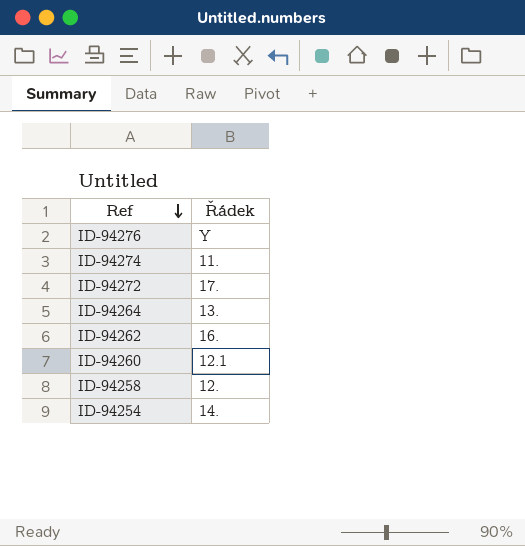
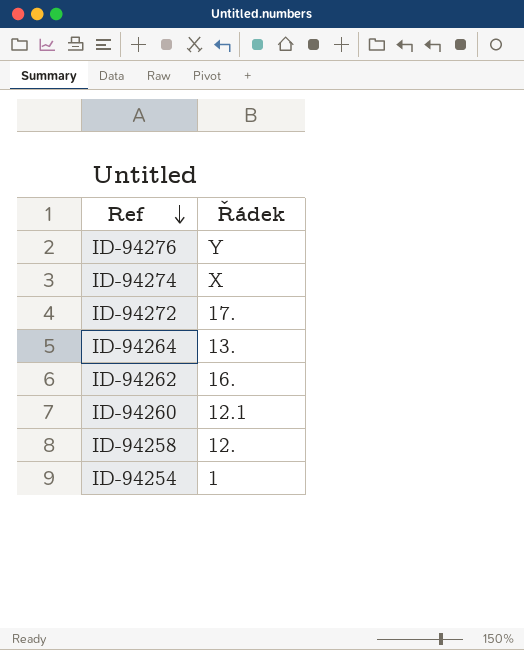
ID-94274 | Řádek: 11. -> X
ID-94254 | Řádek: 14. -> 1

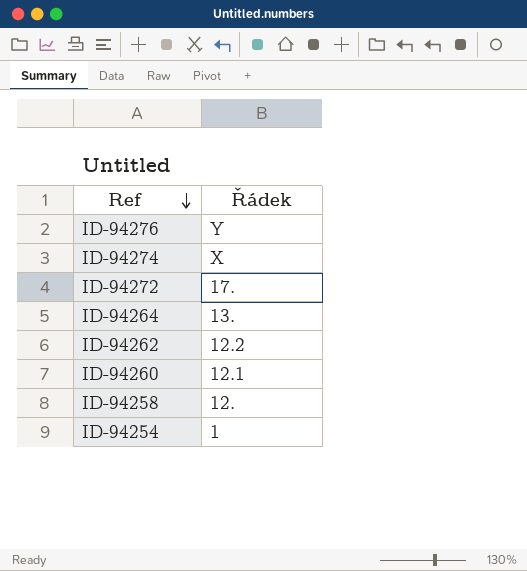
ID-94262 | Řádek: 16. -> 12.2

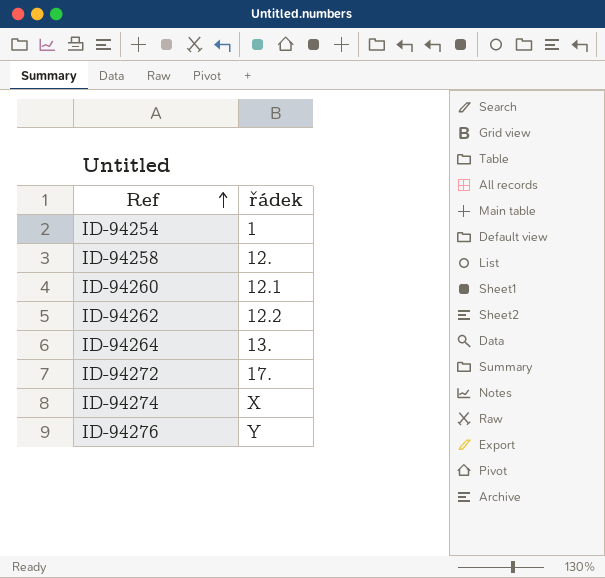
row order: Ref descending -> Ref ascending
column name: Řádek -> řádek

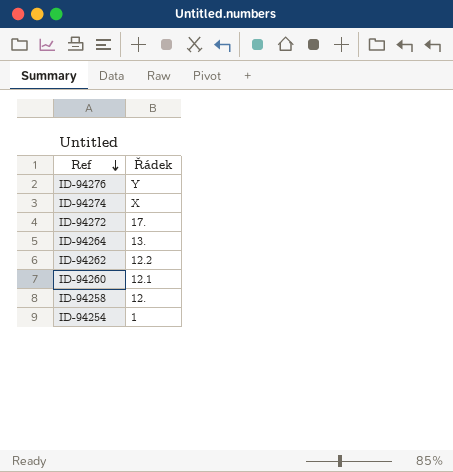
row order: Ref ascending -> Ref descending
column name: řádek -> Řádek

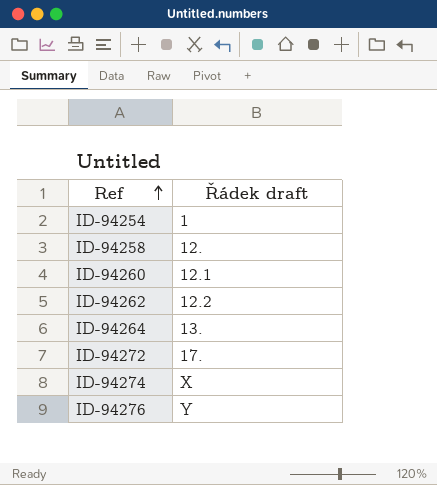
row order: Ref descending -> Ref ascending
column name: Řádek -> Řádek draft

